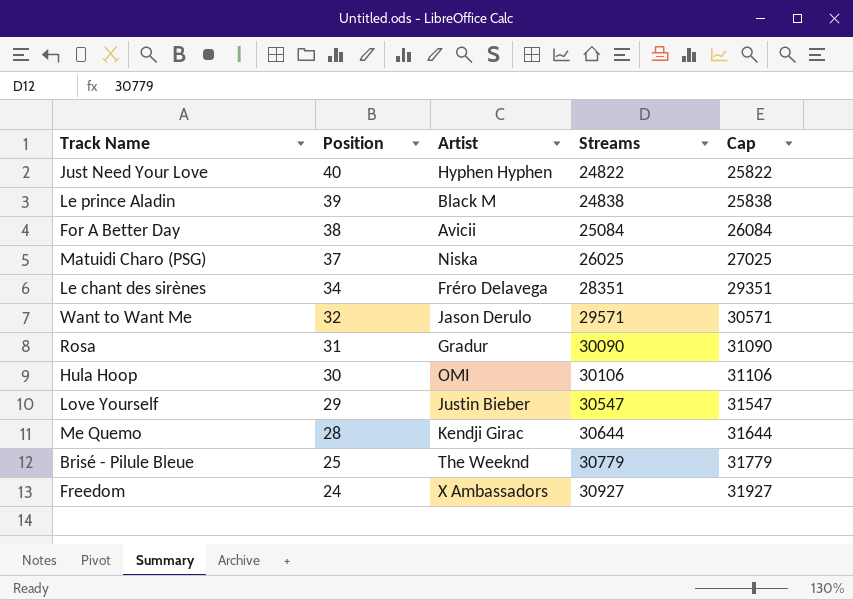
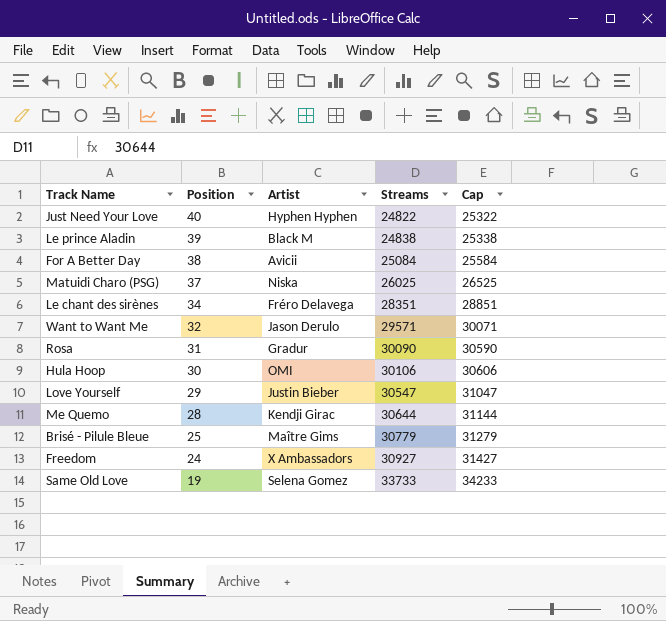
column Cap | formula: [Streams] + 1000 -> [Streams] + 500
Brisé - Pilule Bleue | Artist: The Weeknd -> Maître Gims
row Same Old Love: none -> 19 | Selena Gomez | 33733 | 34233

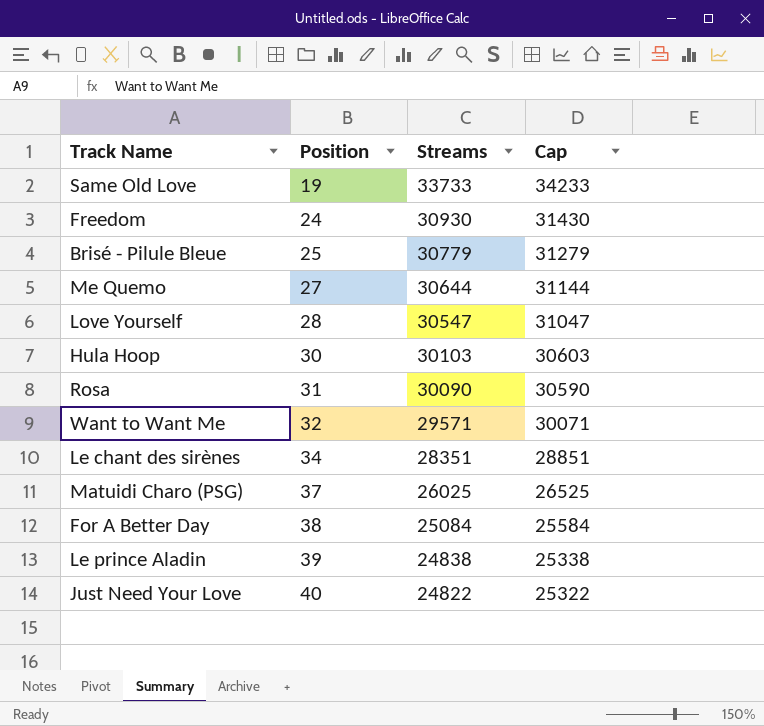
row order: Position descending -> Position ascending
column Artist | position: 3 -> none
Freedom | Streams: 30927 -> 30930
Freedom | Cap: 31427 -> 31430
Me Quemo | Position: 28 -> 27
Love Yourself | Position: 29 -> 28
Hula Hoop | Streams: 30106 -> 30103
Hula Hoop | Cap: 30606 -> 30603

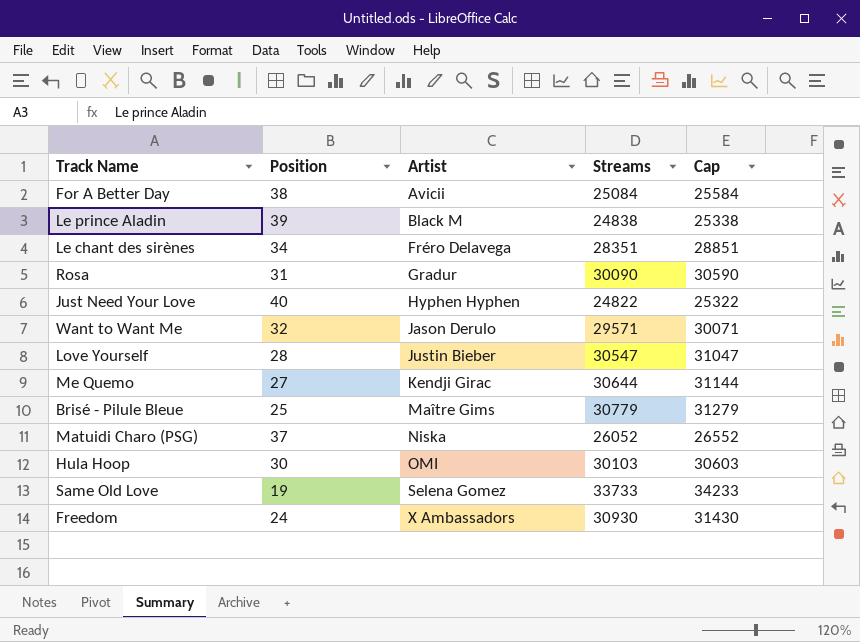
row order: Position ascending -> Artist ascending
column Artist | position: none -> 3
Matuidi Charo (PSG) | Streams: 26025 -> 26052
Matuidi Charo (PSG) | Cap: 26525 -> 26552

